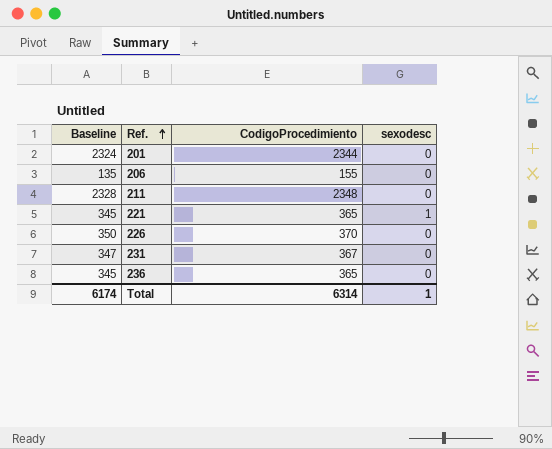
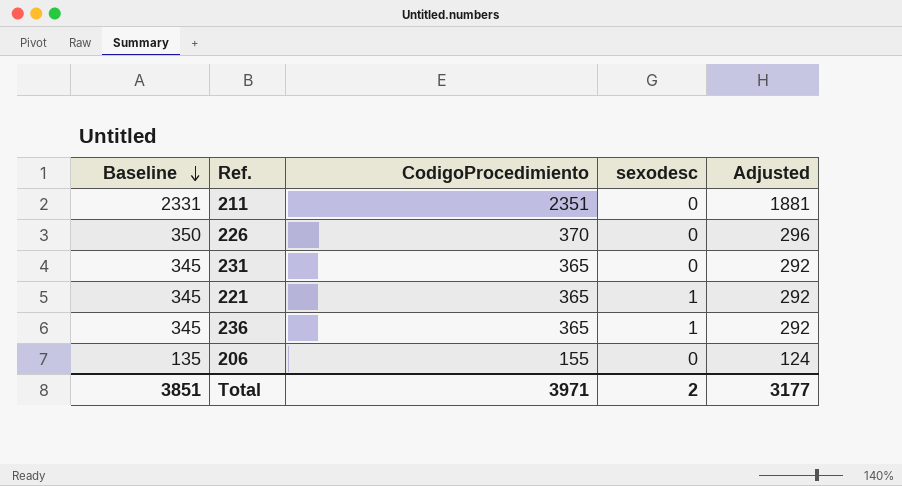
row order: Ref. ascending -> Baseline descending
column Adjusted | formula: none -> [CodigoProcedimiento] * 0.8
row 201: 2324 | 2344 | 0 -> none
211 | Baseline: 2328 -> 2331
211 | CodigoProcedimiento: 2348 -> 2351
231 | Baseline: 347 -> 345
231 | CodigoProcedimiento: 367 -> 365
236 | sexodesc: 0 -> 1
Total | Baseline: 6174 -> 3851
Total | CodigoProcedimiento: 6314 -> 3971
Total | sexodesc: 1 -> 2

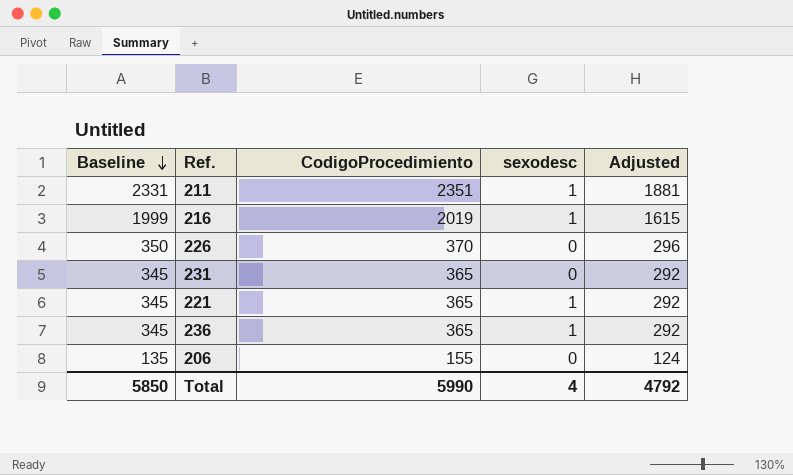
211 | sexodesc: 0 -> 1
row 216: none -> 1999 | 2019 | 1 | 1615
Total | Baseline: 3851 -> 5850
Total | CodigoProcedimiento: 3971 -> 5990
Total | sexodesc: 2 -> 4
Total | Adjusted: 3177 -> 4792

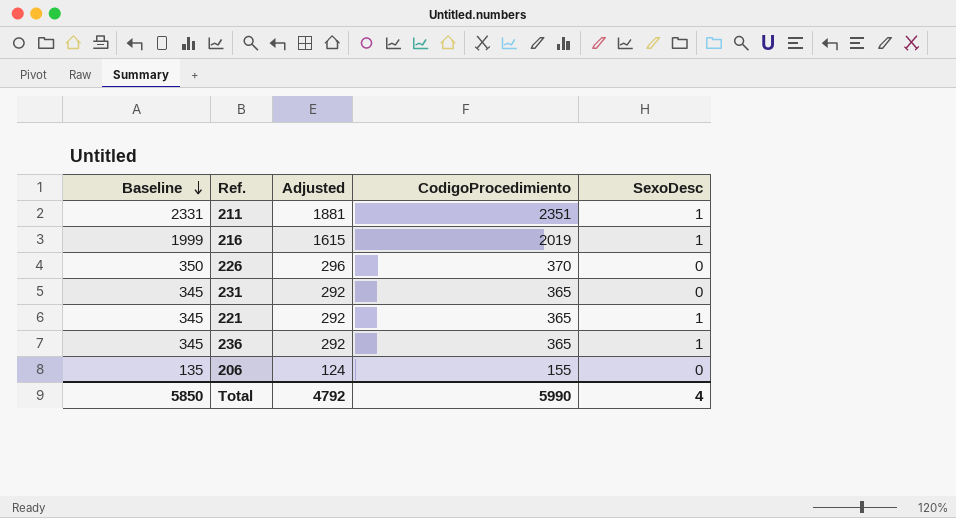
column Adjusted | position: 5 -> 3
column name: sexodesc -> SexoDesc

